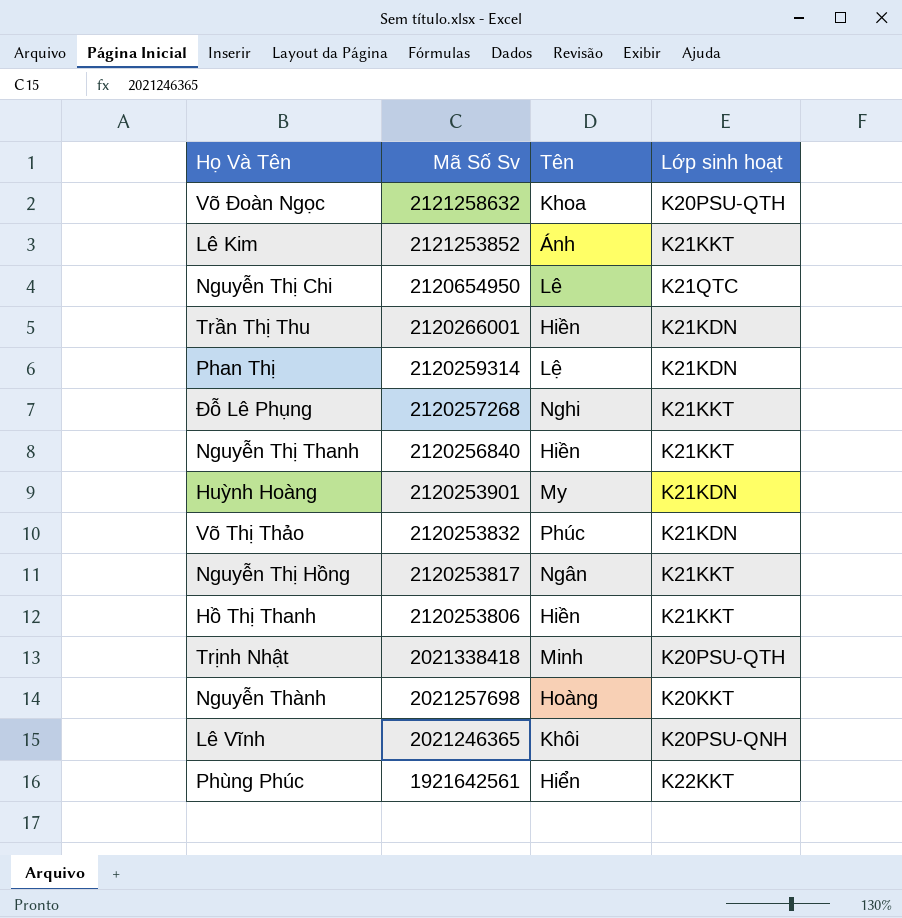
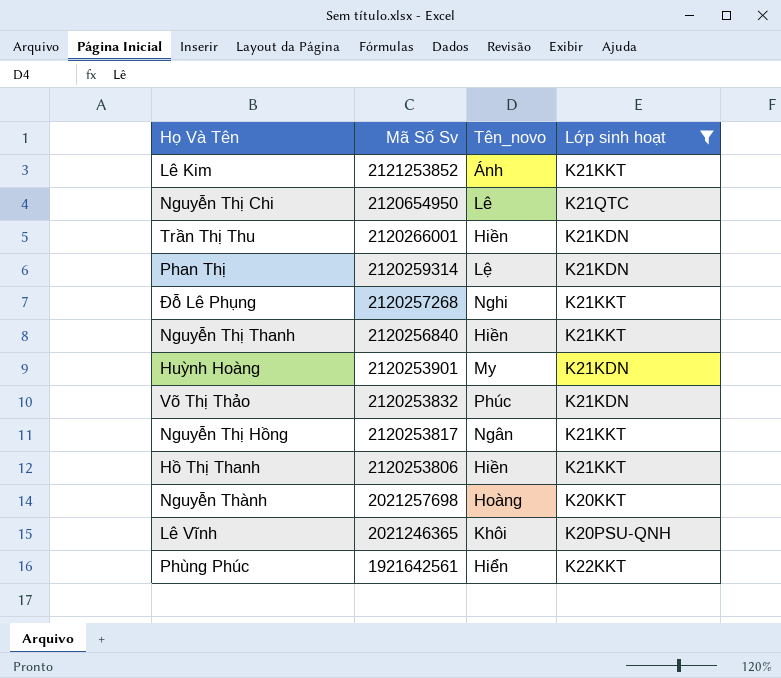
filter: none -> Lớp sinh hoạt != K20PSU-QTH
column name: Tên -> Tên_novo

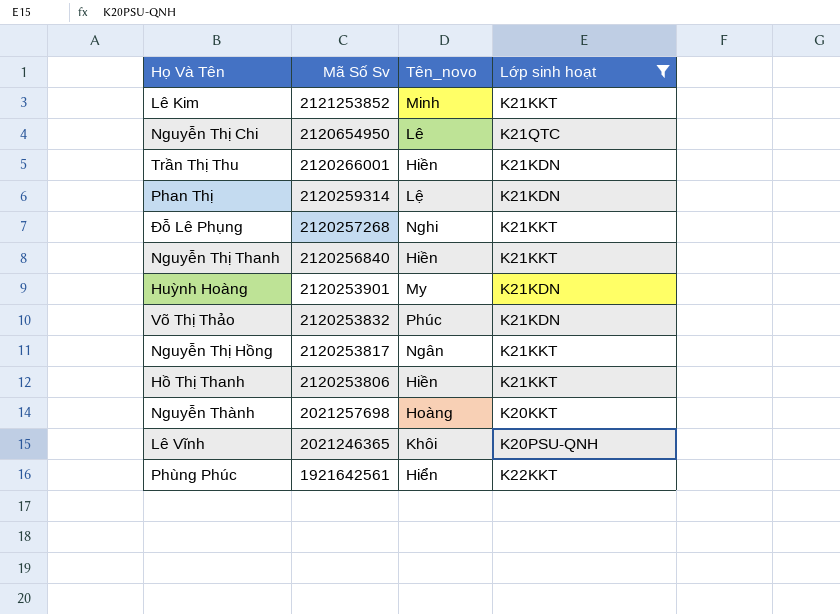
Lê Kim | Tên_novo: Ánh -> Minh

